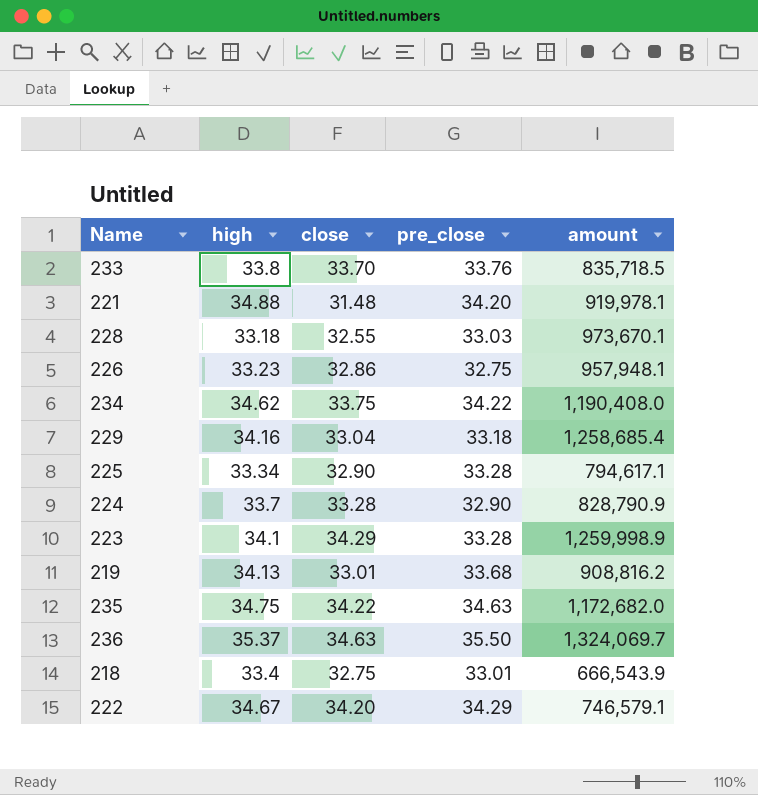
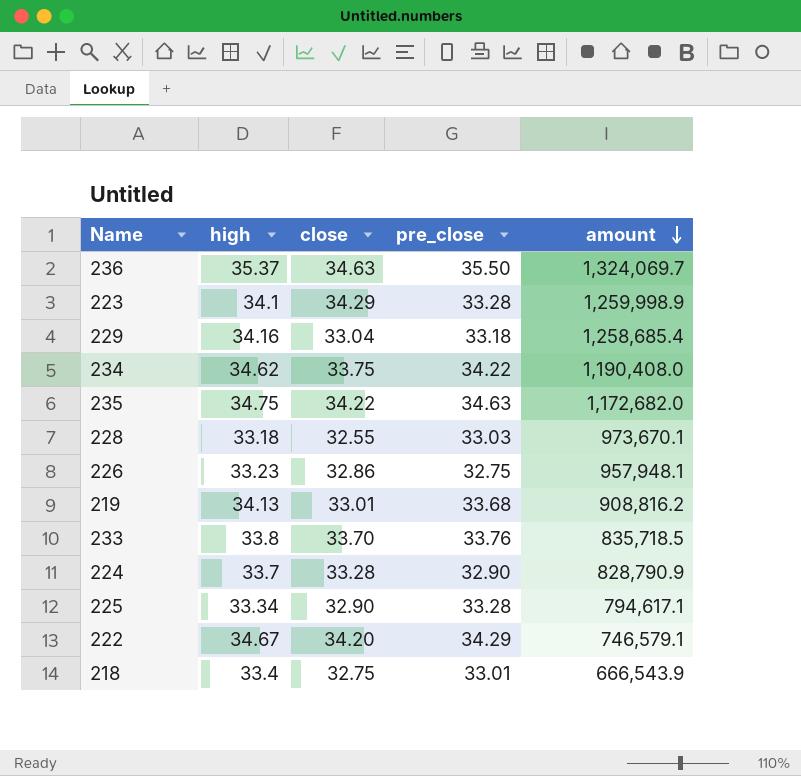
row order: none -> amount descending
row 221: 34.88 | 31.48 | 34.20 | 919,978.1 -> none

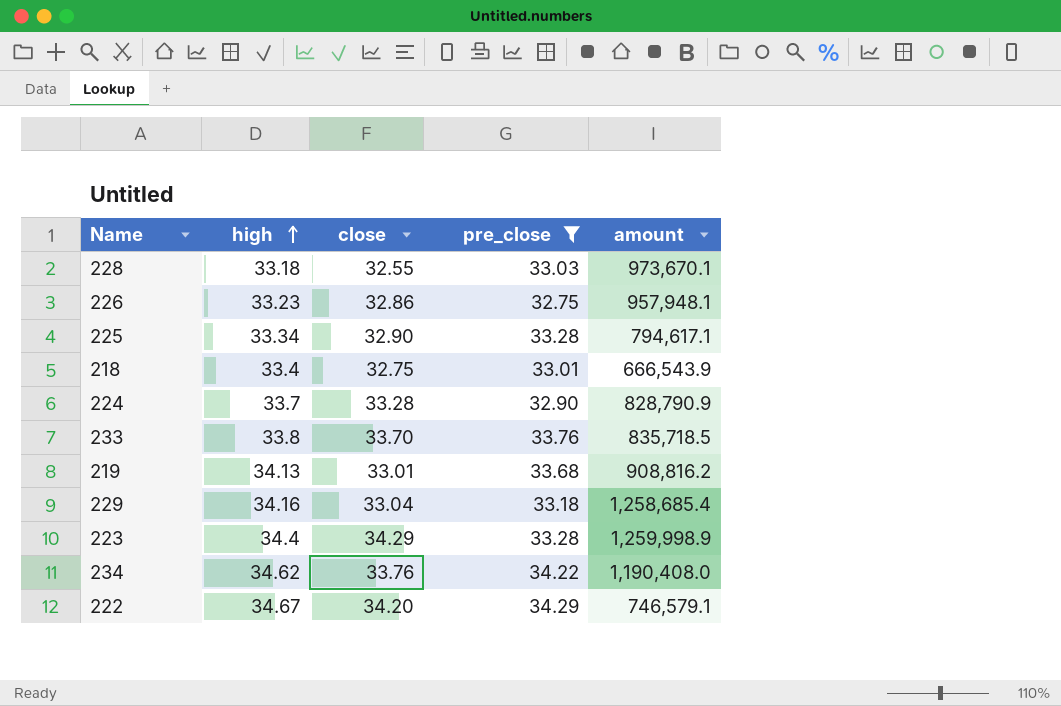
filter: none -> pre_close <= 34.29
row order: amount descending -> high ascending
223 | high: 34.1 -> 34.4
234 | close: 33.75 -> 33.76

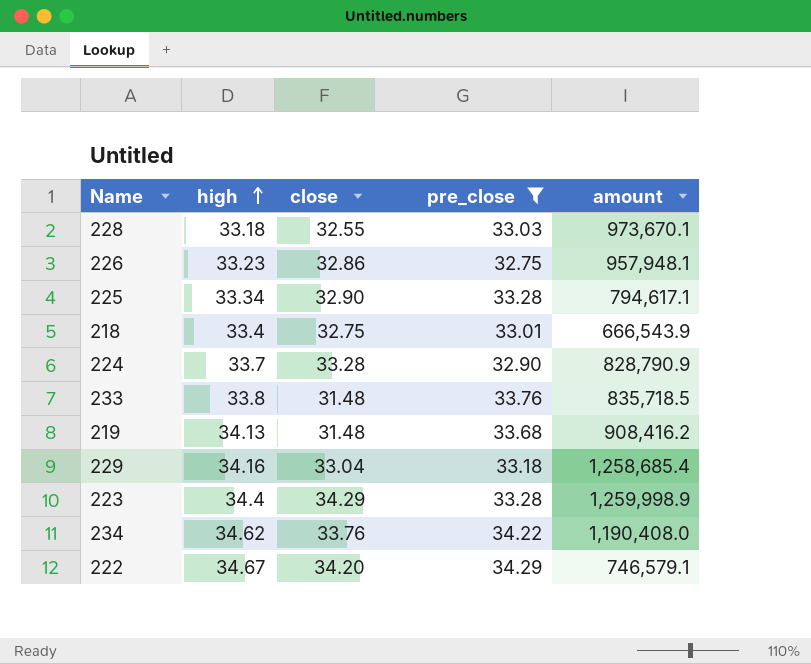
233 | close: 33.70 -> 31.48
219 | close: 33.01 -> 31.48
219 | amount: 908,816.2 -> 908,416.2

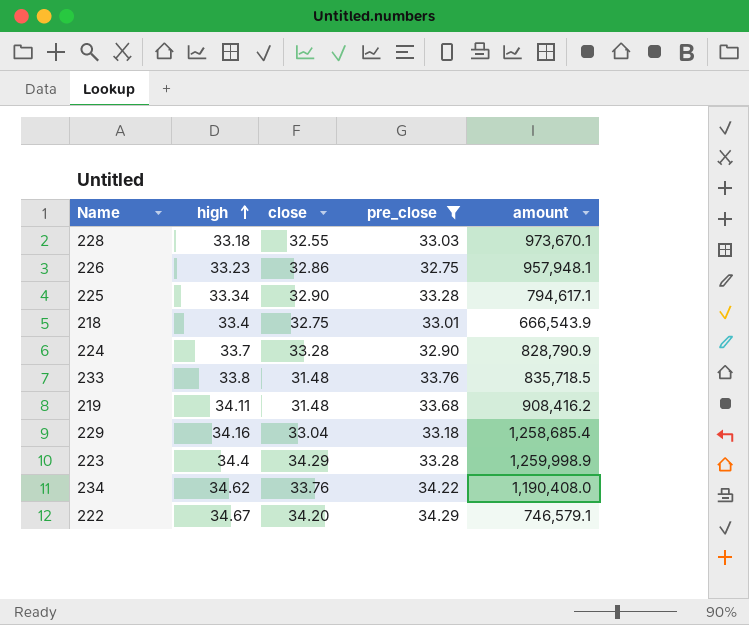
219 | high: 34.13 -> 34.11

